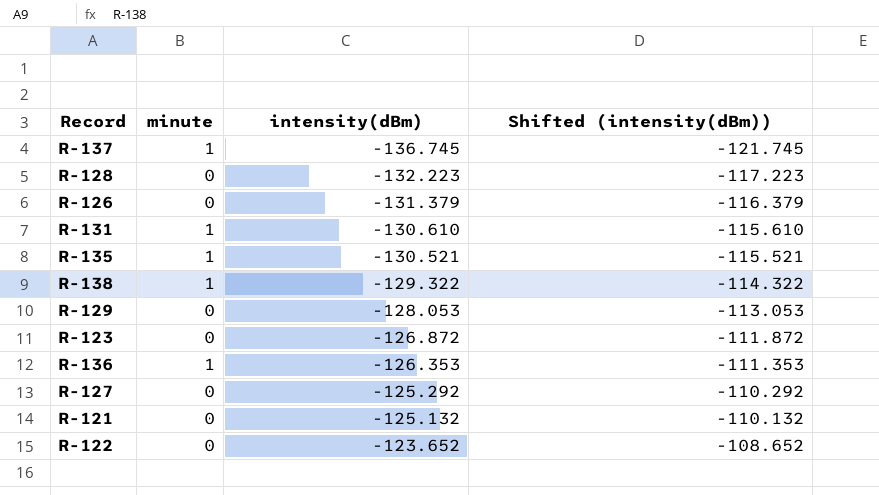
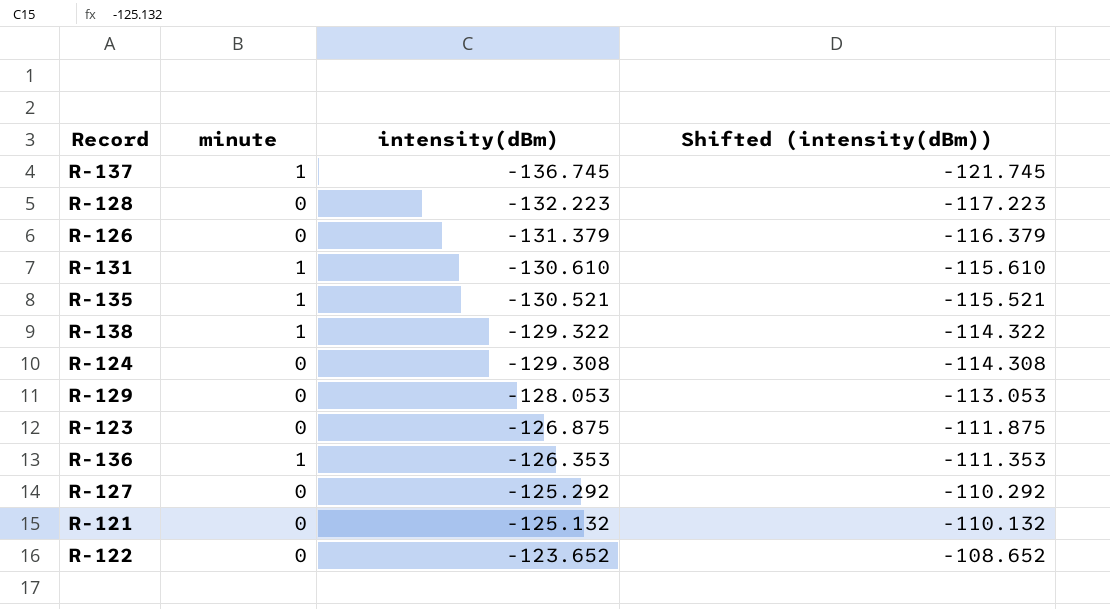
row R-124: none -> 0 | -129.308 | -114.308
R-123 | intensity(dBm): -126.872 -> -126.875
R-123 | Shifted (intensity(dBm)): -111.872 -> -111.875

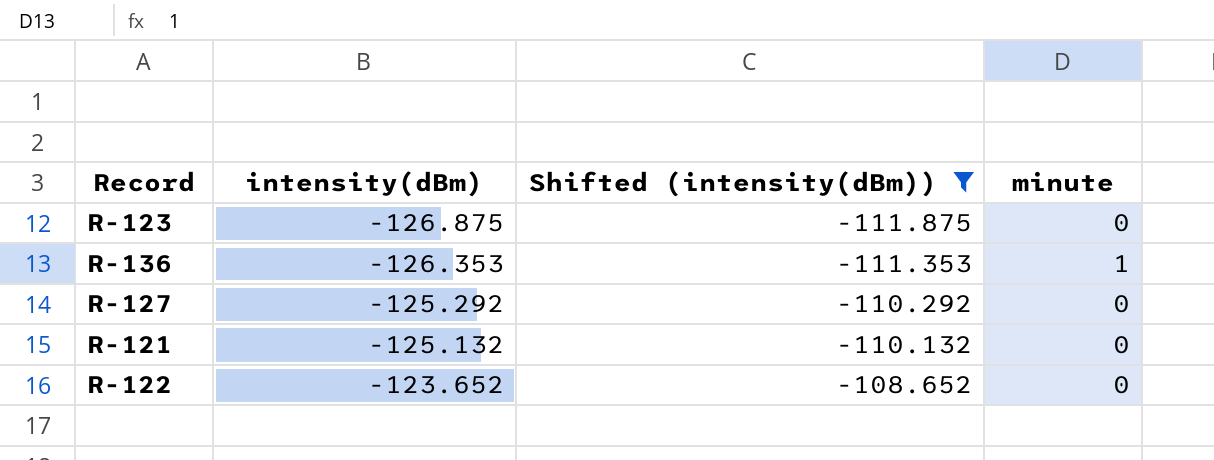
filter: none -> Shifted (intensity(dBm)) >= -111.875
column minute | position: 2 -> 4

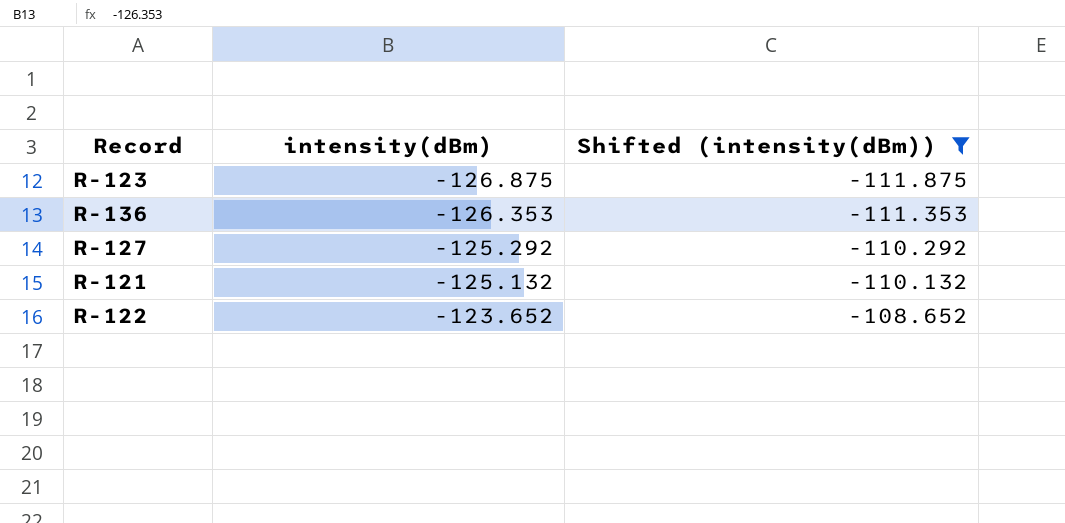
column minute | position: 4 -> none

